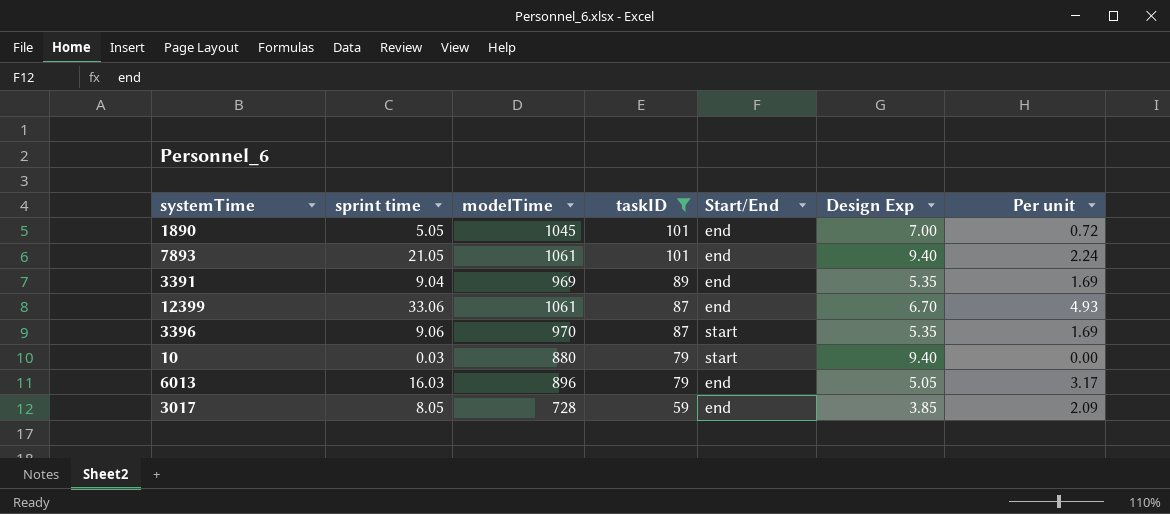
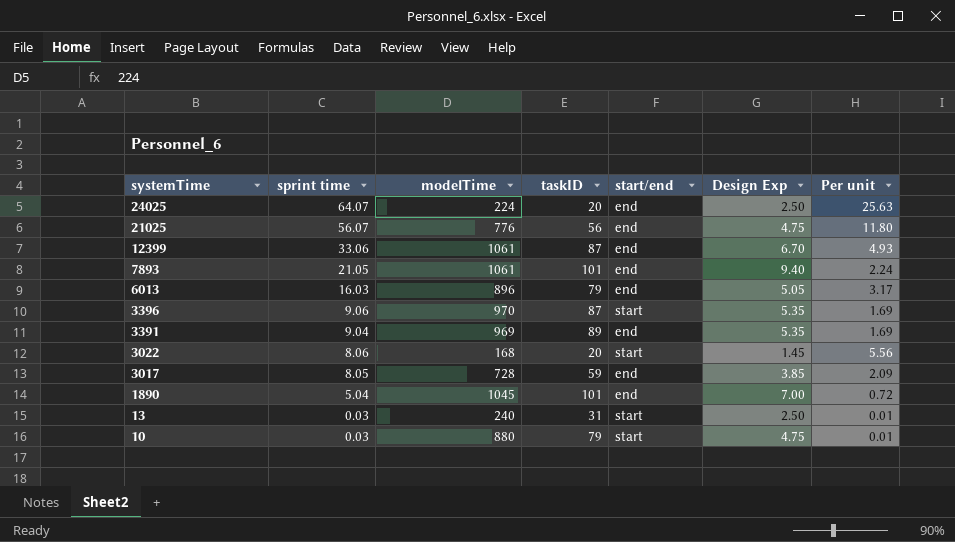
filter: taskID >= 59 -> none
row order: taskID descending -> systemTime descending
column name: Start/End -> start/end
1890 | sprint time: 5.05 -> 5.04
10 | Design Exp: 9.40 -> 4.75
10 | Per unit: 0.00 -> 0.01

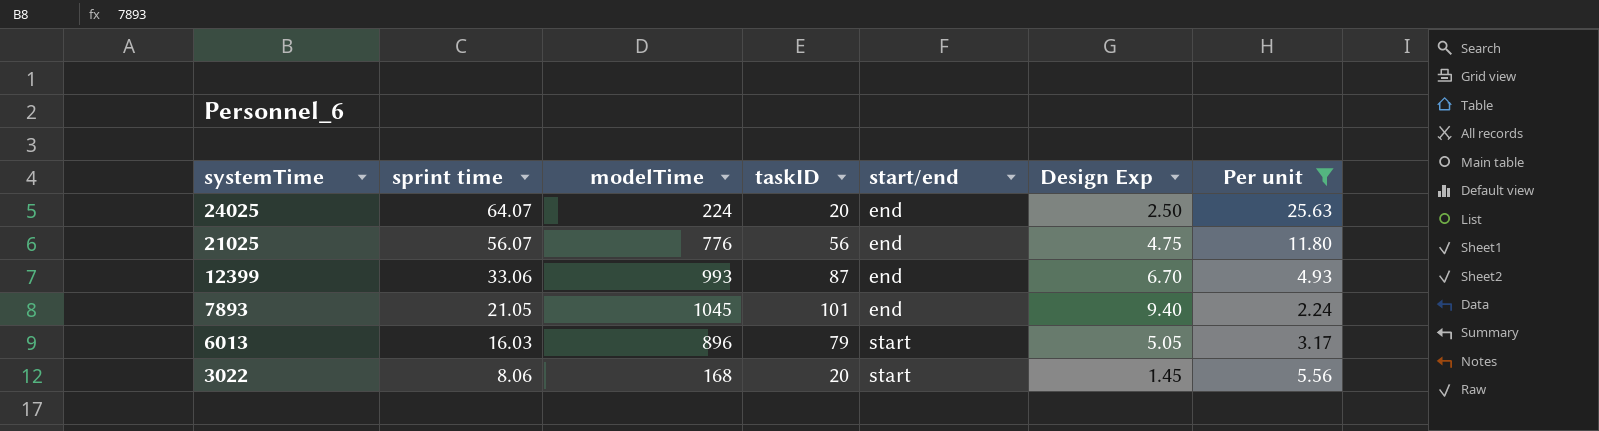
filter: none -> Per unit >= 2.24
12399 | modelTime: 1061 -> 993
7893 | modelTime: 1061 -> 1045
6013 | start/end: end -> start

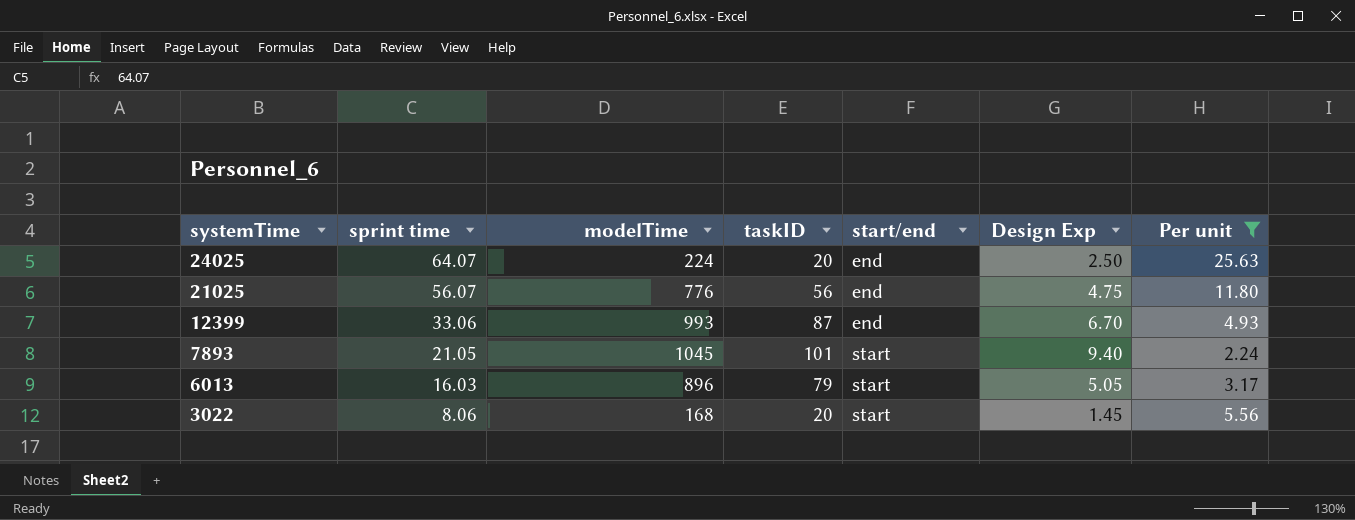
7893 | start/end: end -> start

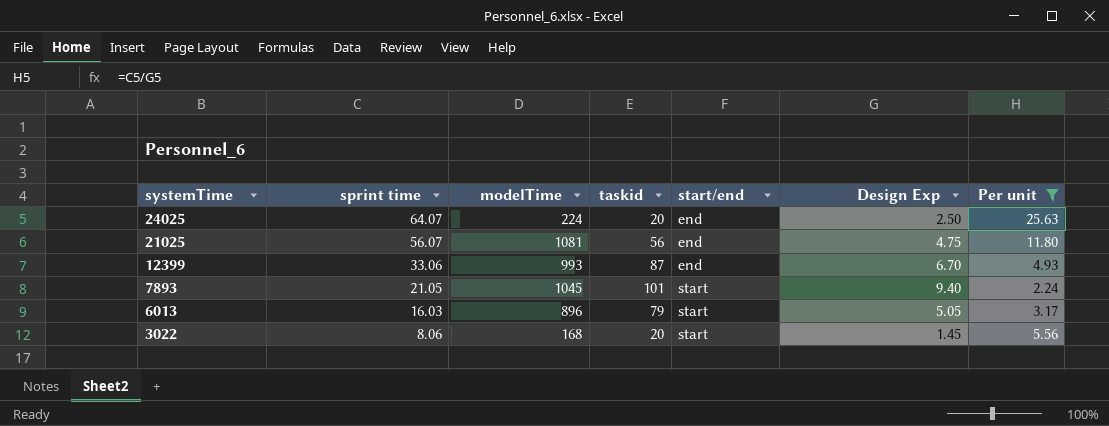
column name: taskID -> taskid
21025 | modelTime: 776 -> 1081

